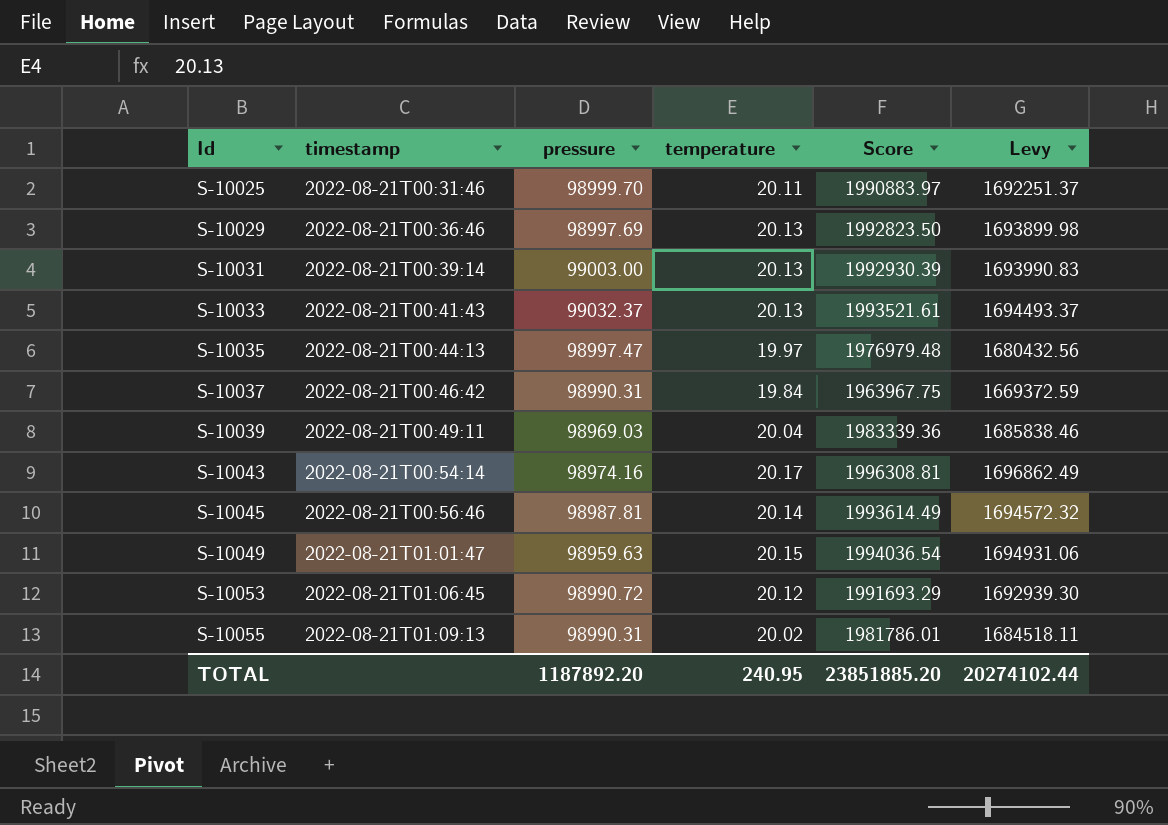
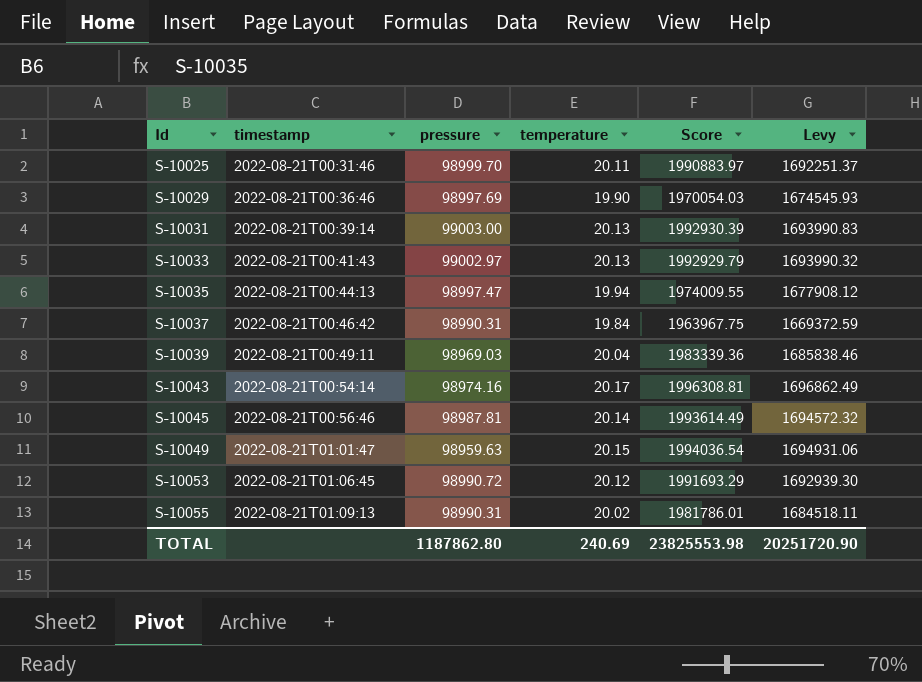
S-10029 | temperature: 20.13 -> 19.90
S-10029 | Score: 1992823.50 -> 1970054.03
S-10029 | Levy: 1693899.98 -> 1674545.93
S-10033 | pressure: 99032.37 -> 99002.97
S-10033 | Score: 1993521.61 -> 1992929.79
S-10033 | Levy: 1694493.37 -> 1693990.32
S-10035 | temperature: 19.97 -> 19.94
S-10035 | Score: 1976979.48 -> 1974009.55
S-10035 | Levy: 1680432.56 -> 1677908.12
TOTAL | pressure: 1187892.20 -> 1187862.80
TOTAL | temperature: 240.95 -> 240.69
TOTAL | Score: 23851885.20 -> 23825553.98
TOTAL | Levy: 20274102.44 -> 20251720.90

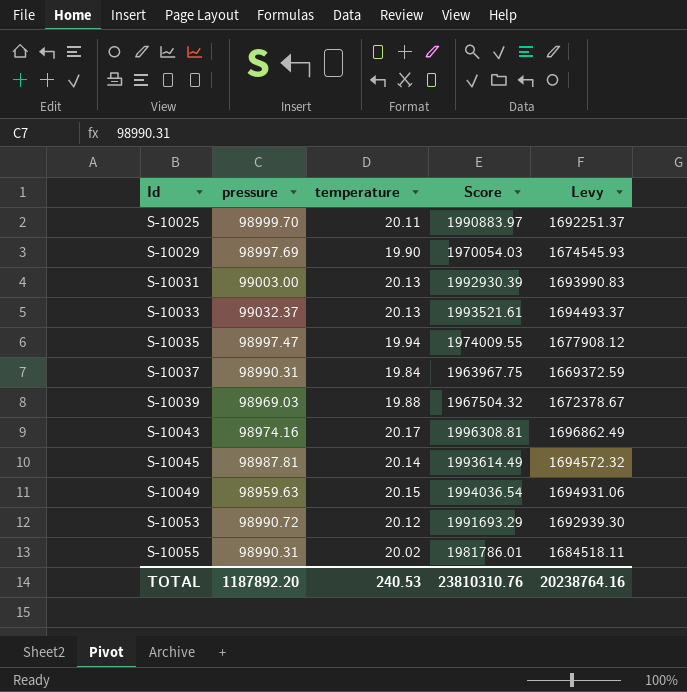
column timestamp | position: 2 -> none
S-10033 | pressure: 99002.97 -> 99032.37
S-10033 | Score: 1992929.79 -> 1993521.61
S-10033 | Levy: 1693990.32 -> 1694493.37
S-10039 | temperature: 20.04 -> 19.88
S-10039 | Score: 1983339.36 -> 1967504.32
S-10039 | Levy: 1685838.46 -> 1672378.67
TOTAL | pressure: 1187862.80 -> 1187892.20
TOTAL | temperature: 240.69 -> 240.53
TOTAL | Score: 23825553.98 -> 23810310.76
TOTAL | Levy: 20251720.90 -> 20238764.16

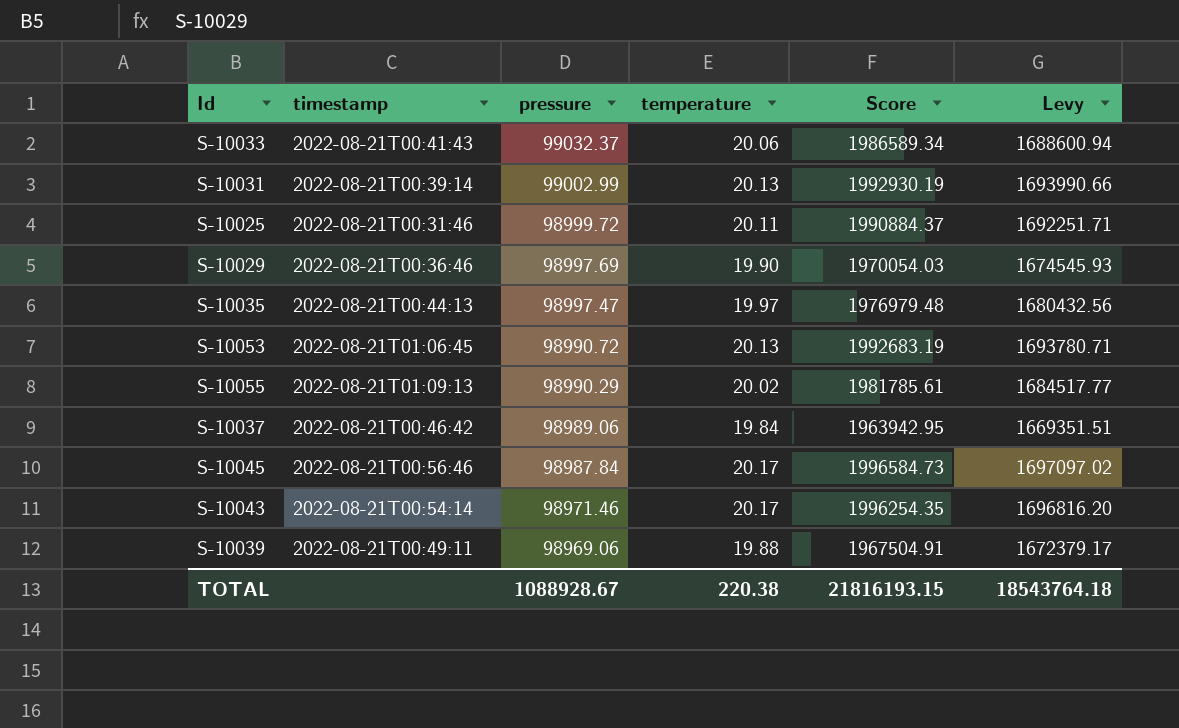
row order: Id ascending -> pressure descending
column timestamp | position: none -> 2
row S-10049: 98959.63 | 20.15 | 1994036.54 | 1694931.06 -> none
S-10033 | temperature: 20.13 -> 20.06
S-10033 | Score: 1993521.61 -> 1986589.34
S-10033 | Levy: 1694493.37 -> 1688600.94
S-10031 | pressure: 99003.00 -> 99002.99
S-10031 | Score: 1992930.39 -> 1992930.19
S-10031 | Levy: 1693990.83 -> 1693990.66
S-10025 | pressure: 98999.70 -> 98999.72
S-10025 | Score: 1990883.97 -> 1990884.37
S-10025 | Levy: 1692251.37 -> 1692251.71
S-10035 | temperature: 19.94 -> 19.97
S-10035 | Score: 1974009.55 -> 1976979.48
S-10035 | Levy: 1677908.12 -> 1680432.56
S-10053 | temperature: 20.12 -> 20.13
S-10053 | Score: 1991693.29 -> 1992683.19
S-10053 | Levy: 1692939.30 -> 1693780.71
S-10055 | pressure: 98990.31 -> 98990.29
S-10055 | Score: 1981786.01 -> 1981785.61
S-10055 | Levy: 1684518.11 -> 1684517.77
S-10037 | pressure: 98990.31 -> 98989.06
S-10037 | Score: 1963967.75 -> 1963942.95
S-10037 | Levy: 1669372.59 -> 1669351.51
S-10045 | pressure: 98987.81 -> 98987.84
S-10045 | temperature: 20.14 -> 20.17
S-10045 | Score: 1993614.49 -> 1996584.73
S-10045 | Levy: 1694572.32 -> 1697097.02
S-10043 | pressure: 98974.16 -> 98971.46
S-10043 | Score: 1996308.81 -> 1996254.35
S-10043 | Levy: 1696862.49 -> 1696816.20
S-10039 | pressure: 98969.03 -> 98969.06
S-10039 | Score: 1967504.32 -> 1967504.91
S-10039 | Levy: 1672378.67 -> 1672379.17
TOTAL | pressure: 1187892.20 -> 1088928.67
TOTAL | temperature: 240.53 -> 220.38
TOTAL | Score: 23810310.76 -> 21816193.15
TOTAL | Levy: 20238764.16 -> 18543764.18

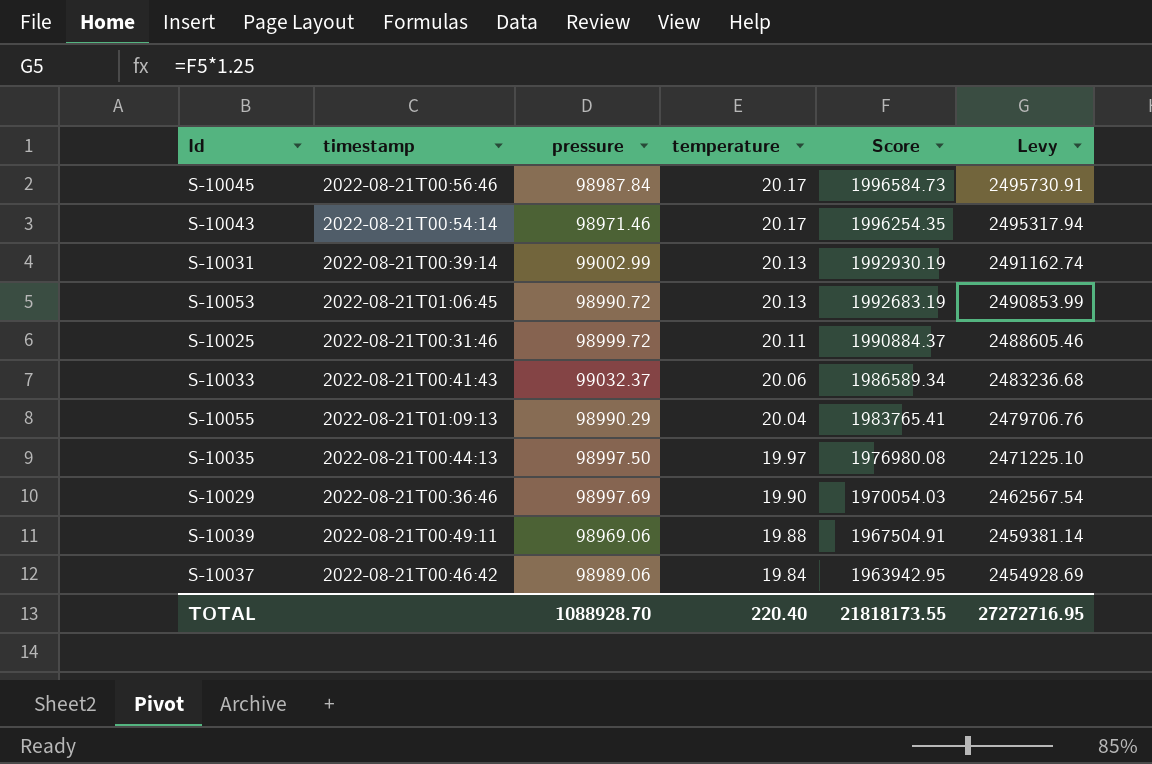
row order: pressure descending -> temperature descending
column Levy | formula: [Score] * 0.85 -> [Score] * 1.25
S-10055 | temperature: 20.02 -> 20.04
S-10055 | Score: 1981785.61 -> 1983765.41
S-10035 | pressure: 98997.47 -> 98997.50
S-10035 | Score: 1976979.48 -> 1976980.08
TOTAL | pressure: 1088928.67 -> 1088928.70
TOTAL | temperature: 220.38 -> 220.40
TOTAL | Score: 21816193.15 -> 21818173.55
TOTAL | Levy: 18543764.18 -> 27272716.95

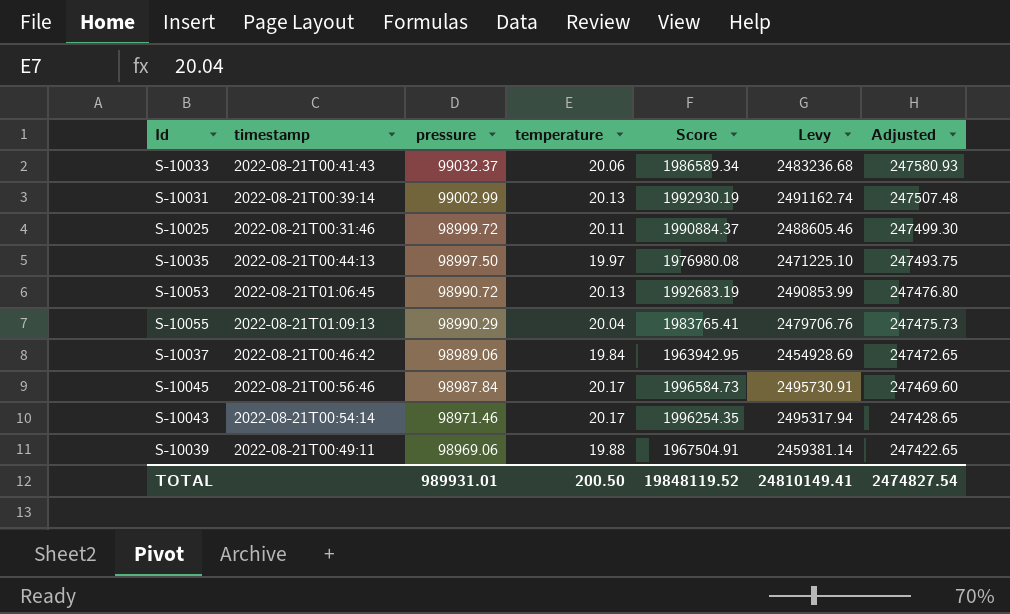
row order: temperature descending -> pressure descending
column Adjusted | formula: none -> [pressure] * 2.5
row S-10029: 2022-08-21T00:36:46 | 98997.69 | 19.90 | 1970054.03 | 2462567.54 -> none
TOTAL | pressure: 1088928.70 -> 989931.01
TOTAL | temperature: 220.40 -> 200.50
TOTAL | Score: 21818173.55 -> 19848119.52
TOTAL | Levy: 27272716.95 -> 24810149.41

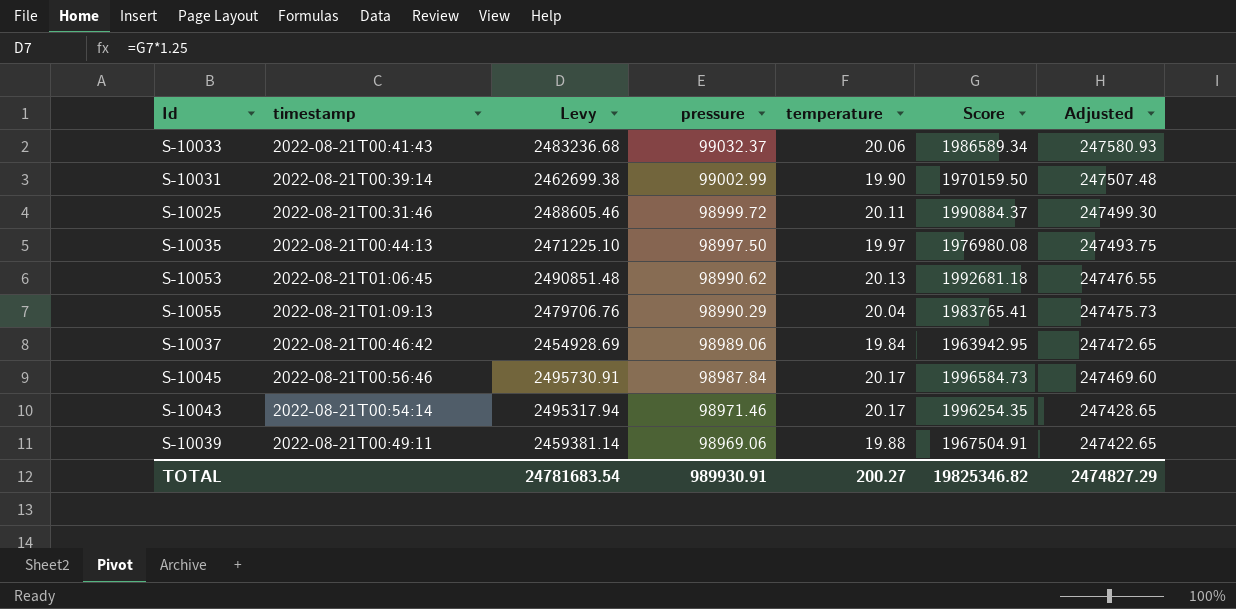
column Levy | position: 6 -> 3
S-10031 | Levy: 2491162.74 -> 2462699.38
S-10031 | temperature: 20.13 -> 19.90
S-10031 | Score: 1992930.19 -> 1970159.50
S-10053 | Levy: 2490853.99 -> 2490851.48
S-10053 | pressure: 98990.72 -> 98990.62
S-10053 | Score: 1992683.19 -> 1992681.18
S-10053 | Adjusted: 247476.80 -> 247476.55
TOTAL | Levy: 24810149.41 -> 24781683.54
TOTAL | pressure: 989931.01 -> 989930.91
TOTAL | temperature: 200.50 -> 200.27
TOTAL | Score: 19848119.52 -> 19825346.82
TOTAL | Adjusted: 2474827.54 -> 2474827.29

